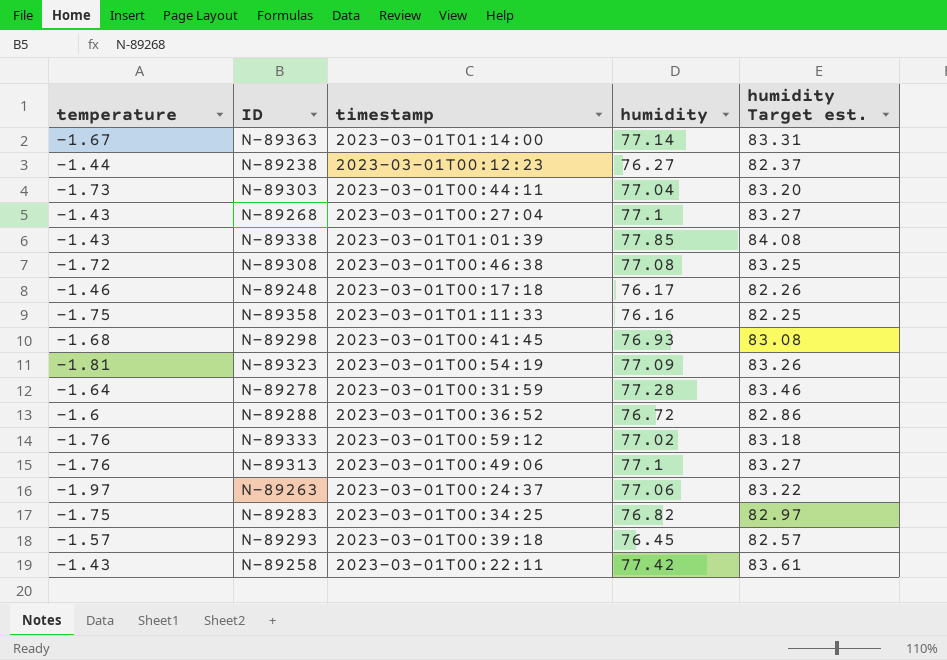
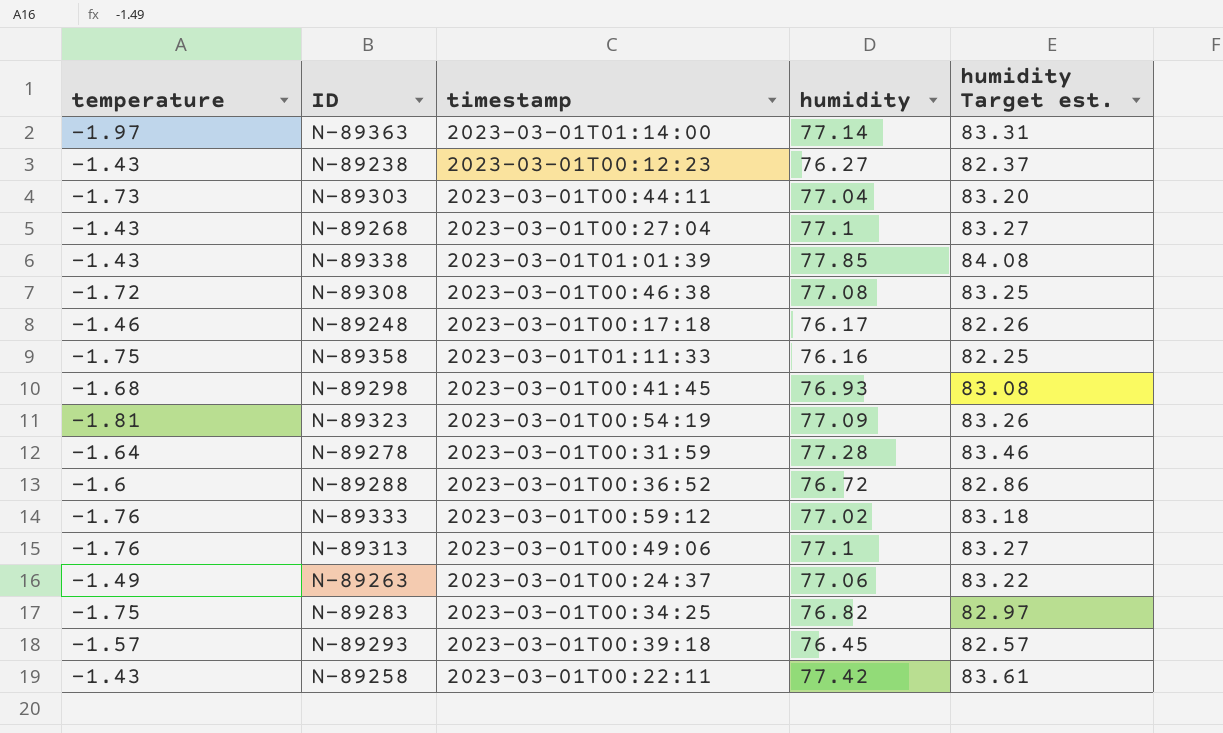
N-89363 | temperature: -1.67 -> -1.97
N-89238 | temperature: -1.44 -> -1.43
N-89263 | temperature: -1.97 -> -1.49

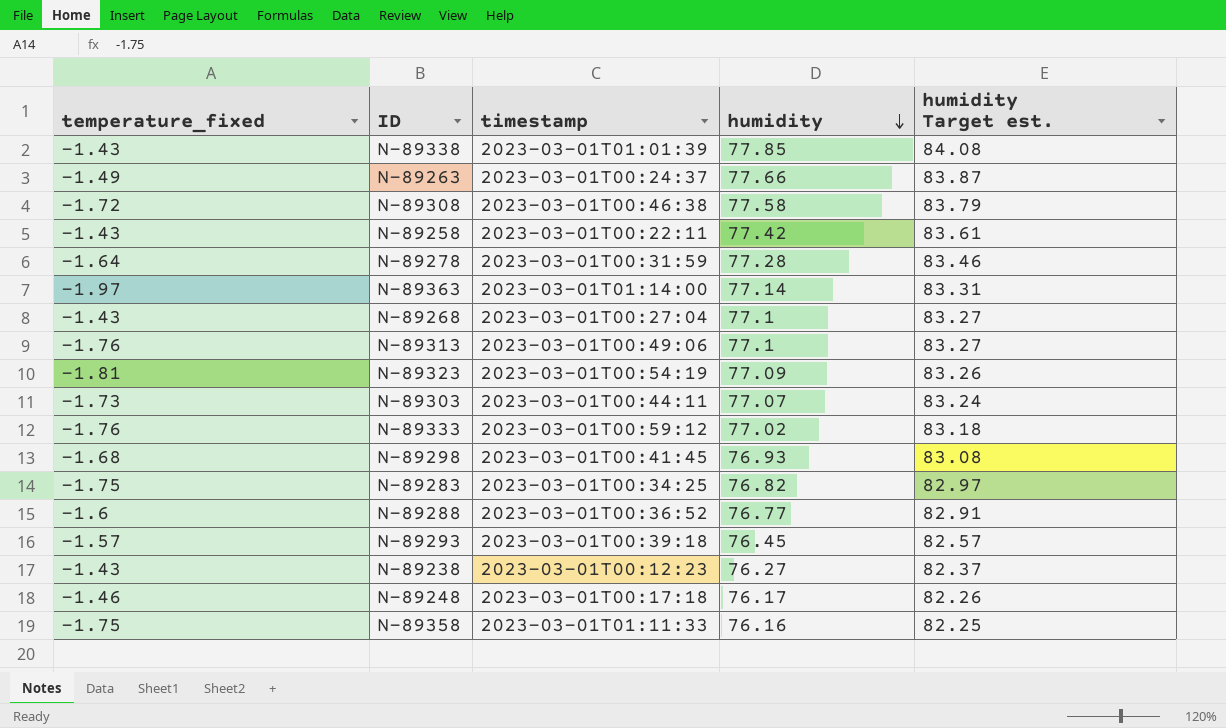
row order: none -> humidity descending
column name: temperature -> temperature_fixed
N-89263 | humidity: 77.06 -> 77.66
N-89263 | humidity Target est.: 83.22 -> 83.87
N-89308 | humidity: 77.08 -> 77.58
N-89308 | humidity Target est.: 83.25 -> 83.79
N-89303 | humidity: 77.04 -> 77.07
N-89303 | humidity Target est.: 83.20 -> 83.24
N-89288 | humidity: 76.72 -> 76.77
N-89288 | humidity Target est.: 82.86 -> 82.91

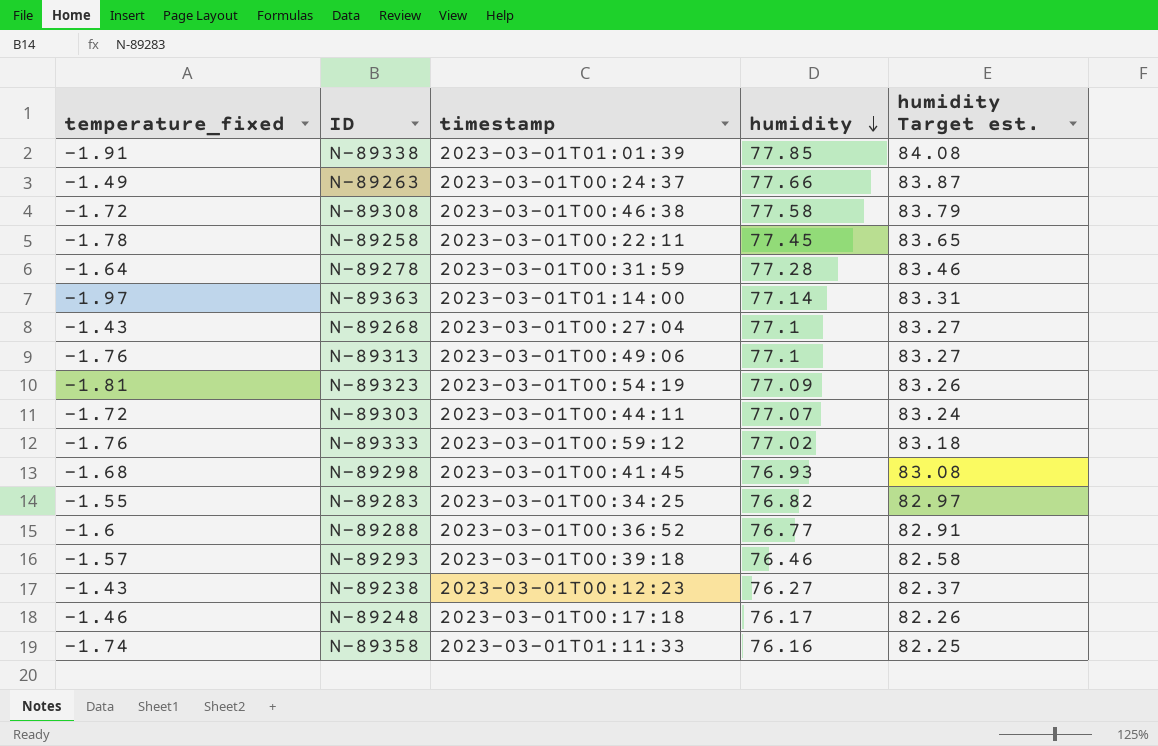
N-89338 | temperature_fixed: -1.43 -> -1.91
N-89258 | temperature_fixed: -1.43 -> -1.78
N-89258 | humidity: 77.42 -> 77.45
N-89258 | humidity Target est.: 83.61 -> 83.65
N-89303 | temperature_fixed: -1.73 -> -1.72
N-89283 | temperature_fixed: -1.75 -> -1.55
N-89293 | humidity: 76.45 -> 76.46
N-89293 | humidity Target est.: 82.57 -> 82.58
N-89358 | temperature_fixed: -1.75 -> -1.74

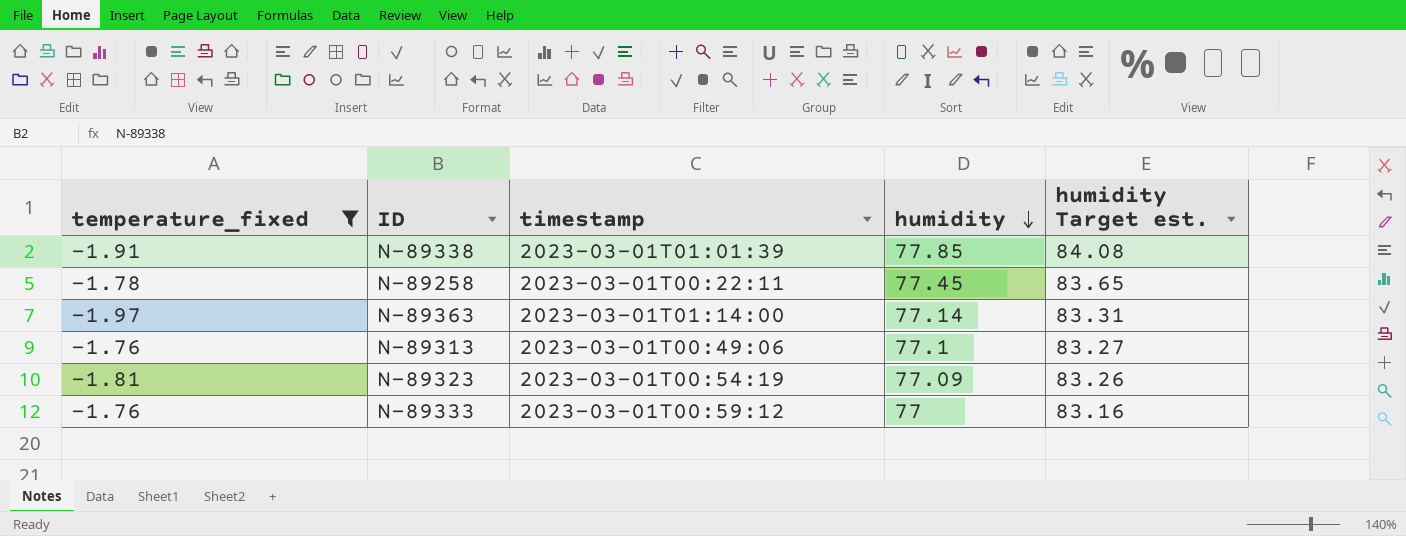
filter: none -> temperature_fixed <= -1.76
N-89333 | humidity: 77.02 -> 77
N-89333 | humidity Target est.: 83.18 -> 83.16

